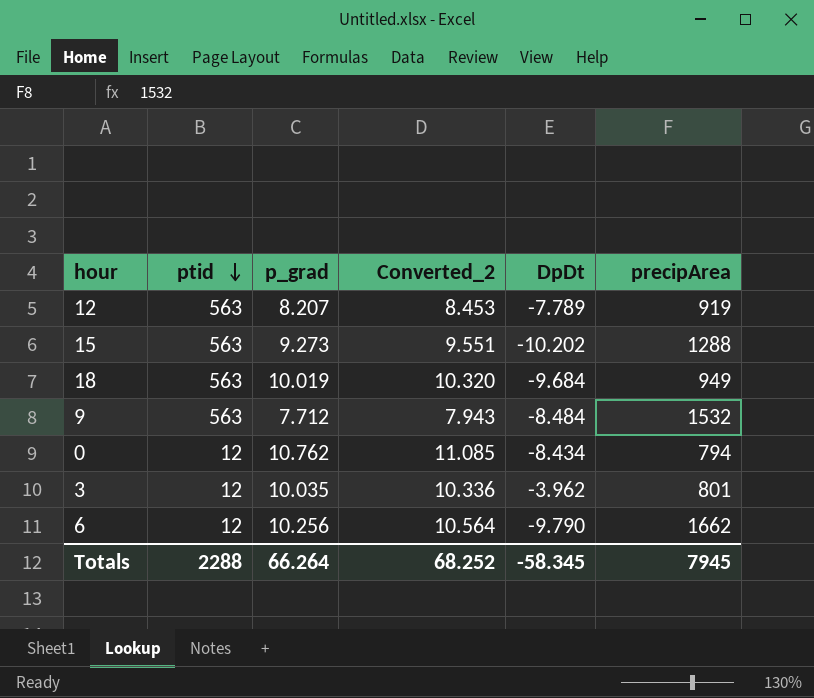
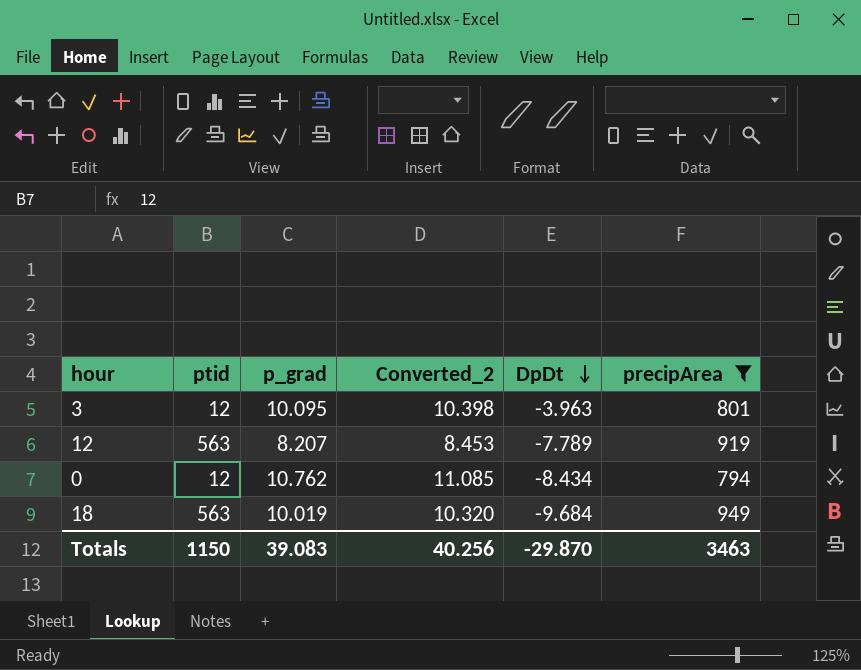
filter: none -> precipArea <= 949
row order: ptid descending -> DpDt descending
3 | p_grad: 10.035 -> 10.095
3 | Converted_2: 10.336 -> 10.398
3 | DpDt: -3.962 -> -3.963
Totals | ptid: 2288 -> 1150
Totals | p_grad: 66.264 -> 39.083
Totals | Converted_2: 68.252 -> 40.256
Totals | DpDt: -58.345 -> -29.870
Totals | precipArea: 7945 -> 3463

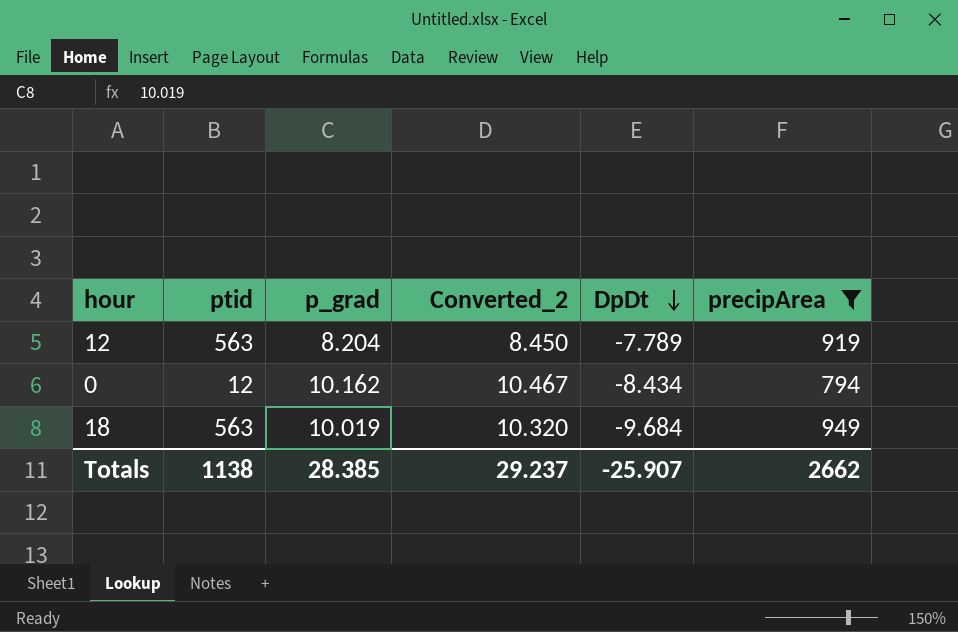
row 3: 12 | 10.095 | 10.398 | -3.963 | 801 -> none
12 | p_grad: 8.207 -> 8.204
12 | Converted_2: 8.453 -> 8.450
0 | p_grad: 10.762 -> 10.162
0 | Converted_2: 11.085 -> 10.467
Totals | ptid: 1150 -> 1138
Totals | p_grad: 39.083 -> 28.385
Totals | Converted_2: 40.256 -> 29.237
Totals | DpDt: -29.870 -> -25.907
Totals | precipArea: 3463 -> 2662

